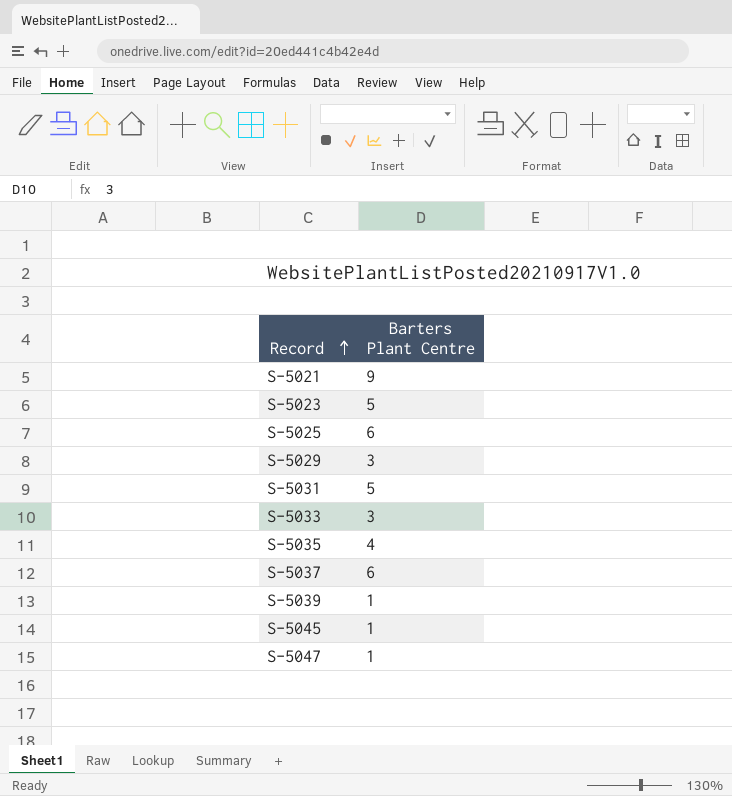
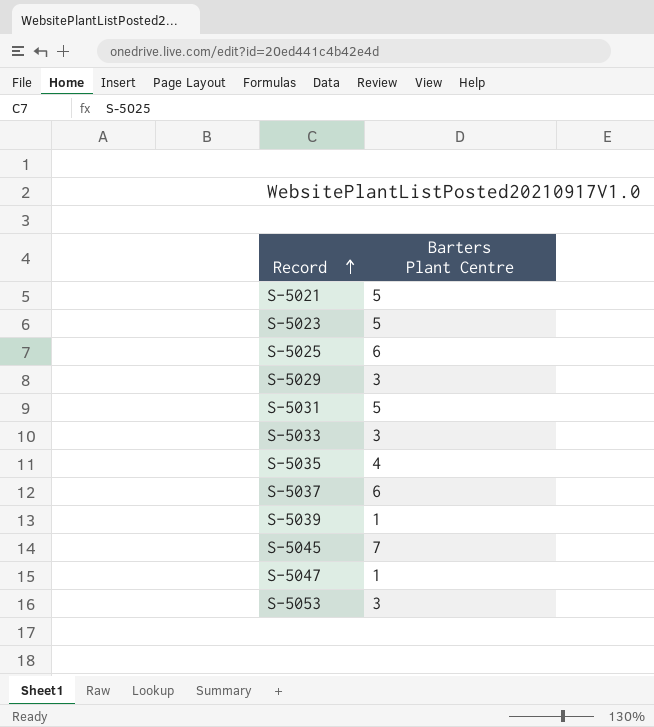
S-5021 | Barters Plant Centre: 9 -> 5
S-5045 | Barters Plant Centre: 1 -> 7
row S-5053: none -> 3

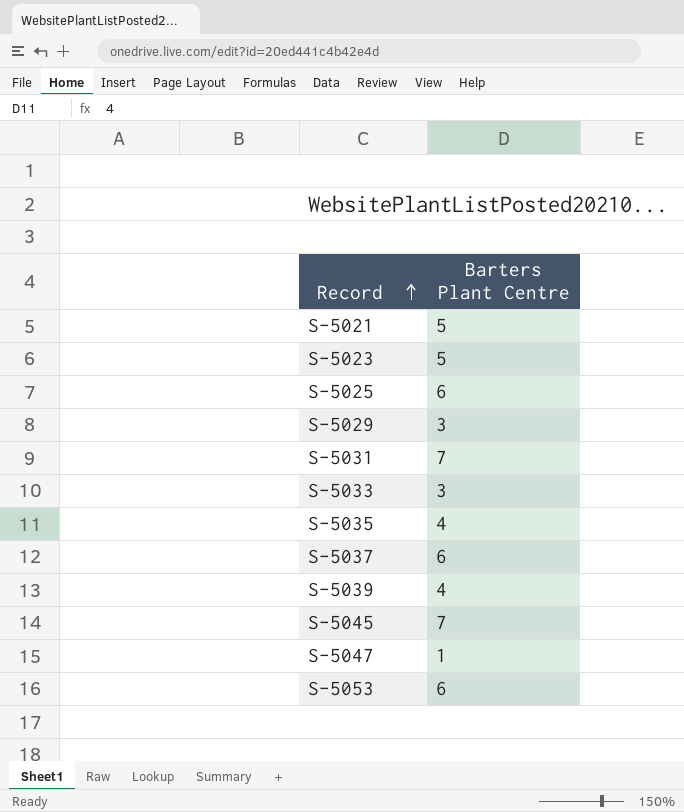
S-5031 | Barters Plant Centre: 5 -> 7
S-5039 | Barters Plant Centre: 1 -> 4
S-5053 | Barters Plant Centre: 3 -> 6

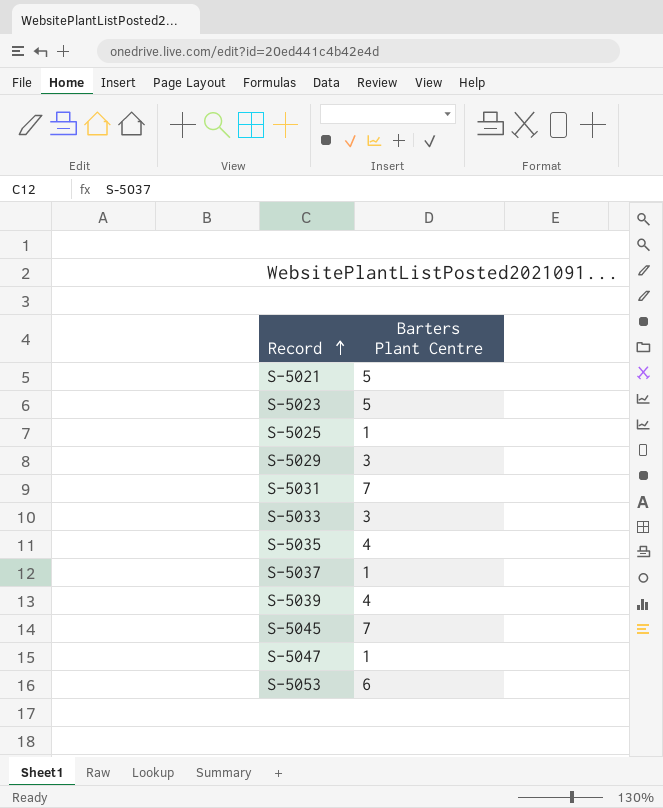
S-5025 | Barters Plant Centre: 6 -> 1
S-5037 | Barters Plant Centre: 6 -> 1

